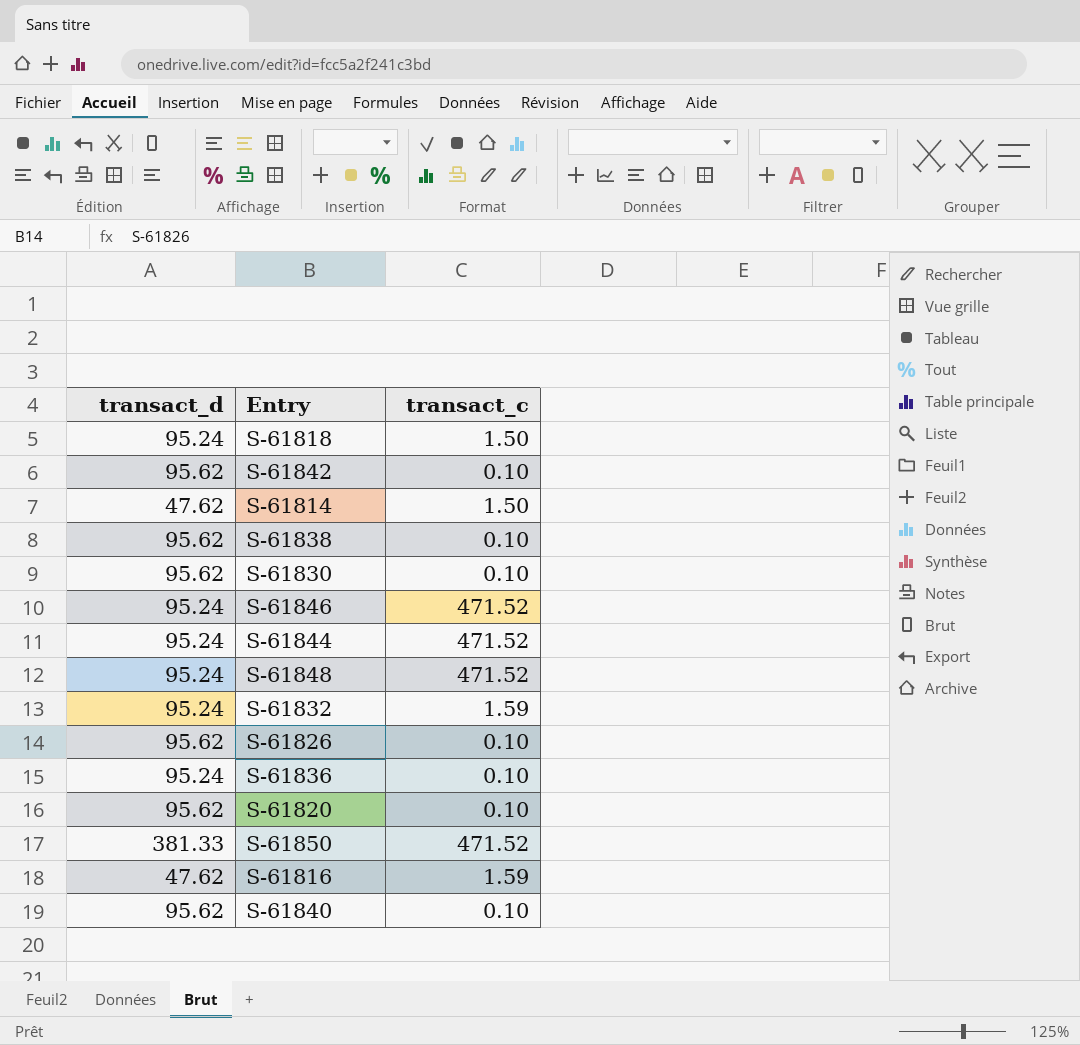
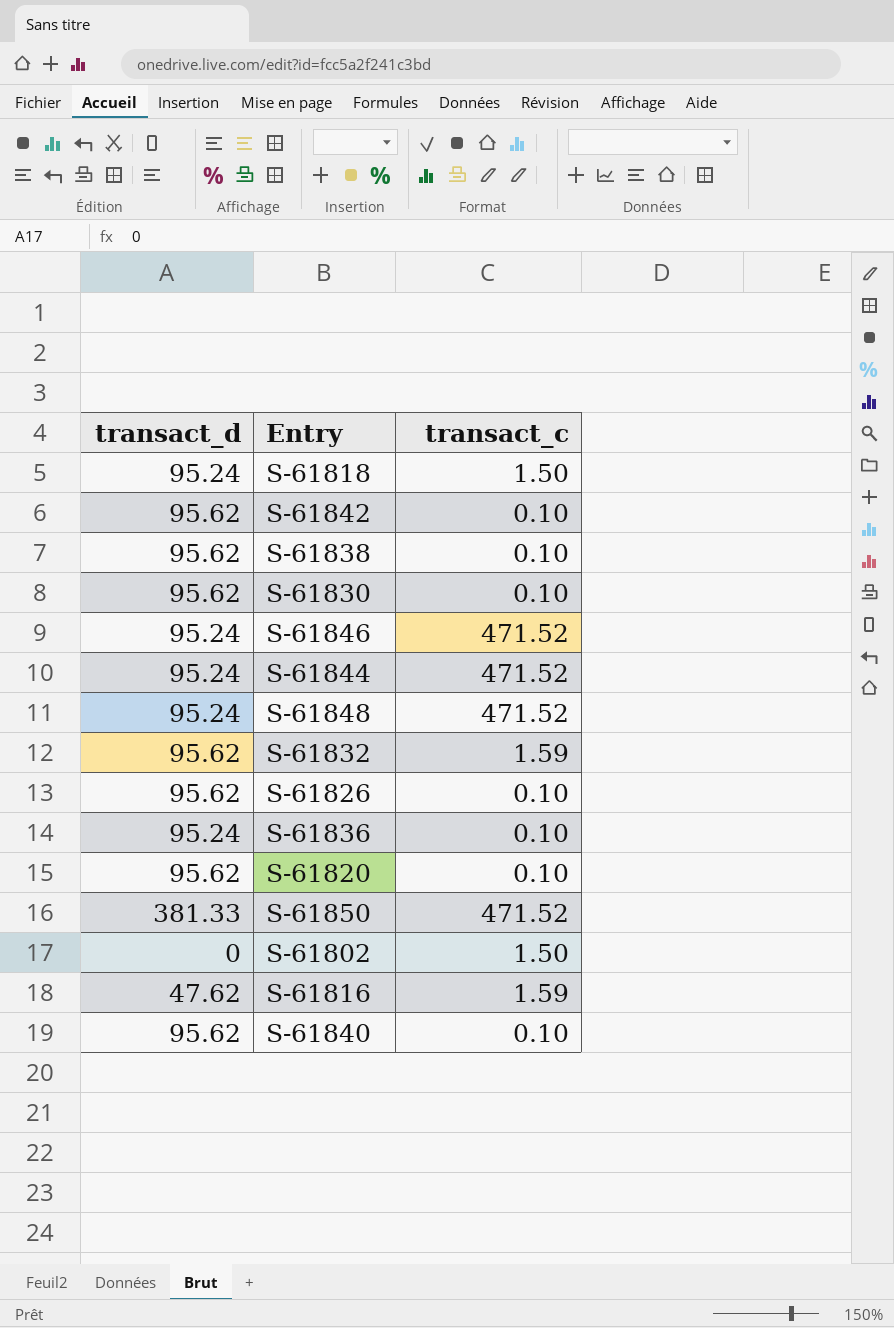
row S-61814: 47.62 | 1.50 -> none
S-61832 | transact_d: 95.24 -> 95.62
row S-61802: none -> 0 | 1.50

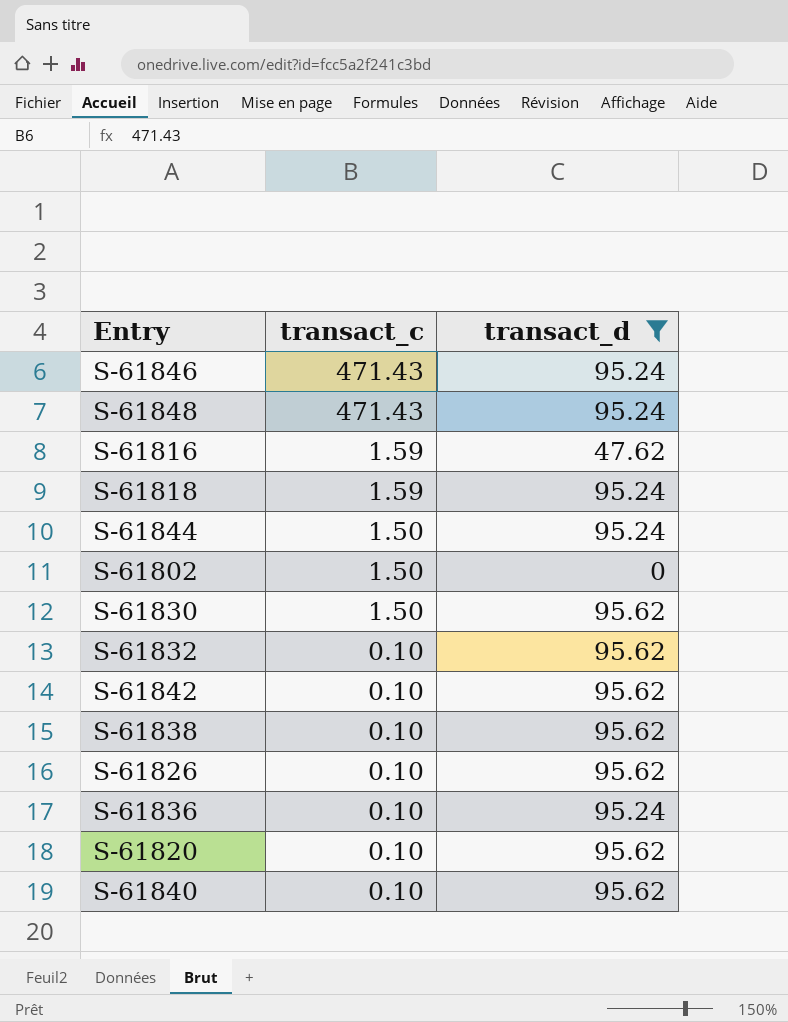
filter: none -> transact_d != 381.33
row order: none -> transact_c descending
column transact_d | position: 1 -> 3
S-61846 | transact_c: 471.52 -> 471.43
S-61848 | transact_c: 471.52 -> 471.43
S-61818 | transact_c: 1.50 -> 1.59
S-61844 | transact_c: 471.52 -> 1.50
S-61830 | transact_c: 0.10 -> 1.50
S-61832 | transact_c: 1.59 -> 0.10

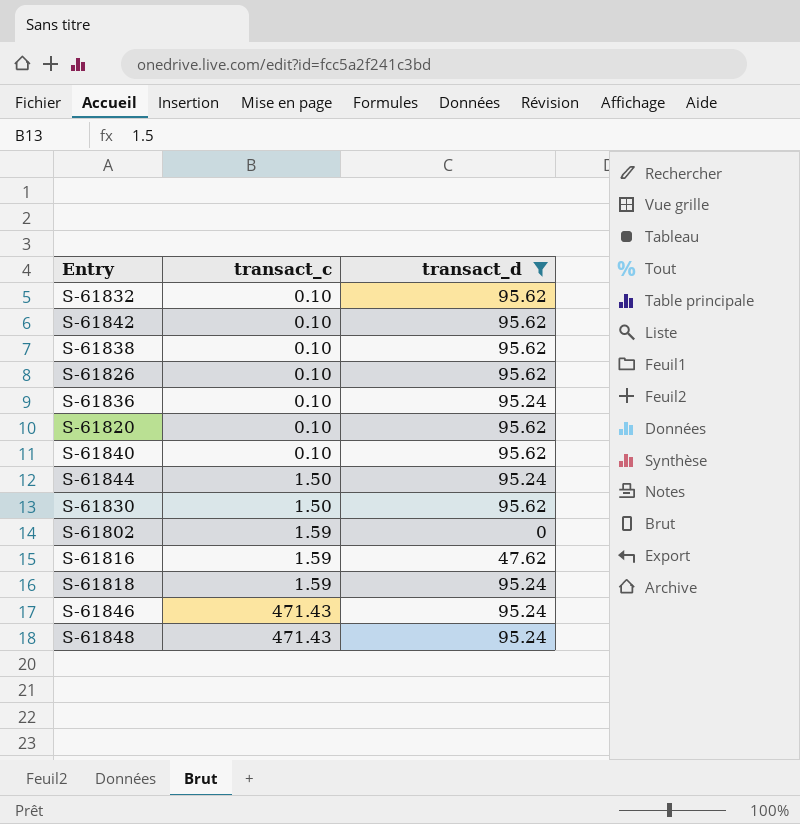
row order: transact_c descending -> transact_c ascending
S-61802 | transact_c: 1.50 -> 1.59

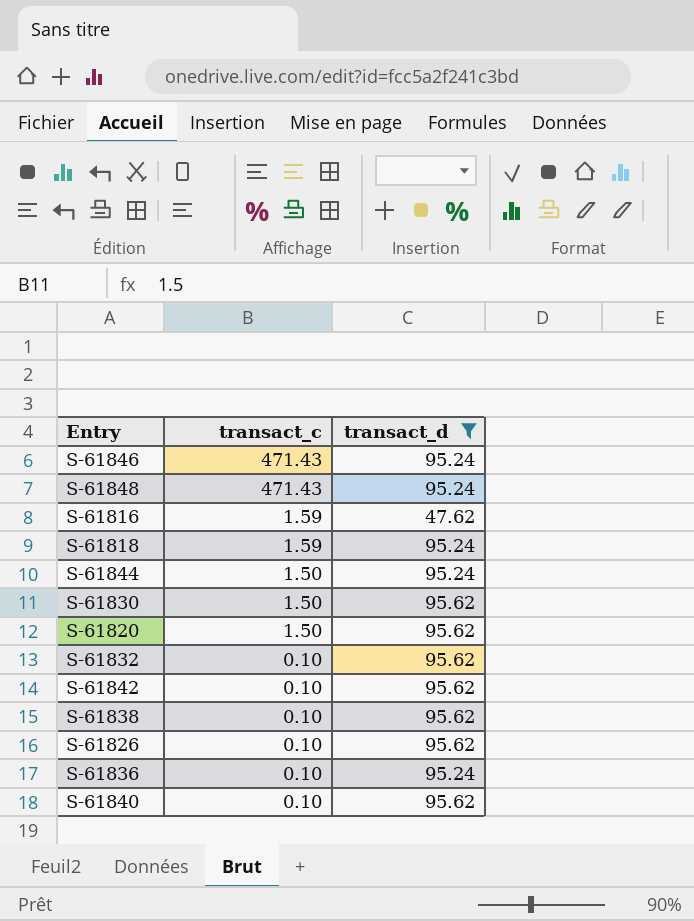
row order: transact_c ascending -> transact_c descending
row S-61802: 1.59 | 0 -> none
S-61820 | transact_c: 0.10 -> 1.50

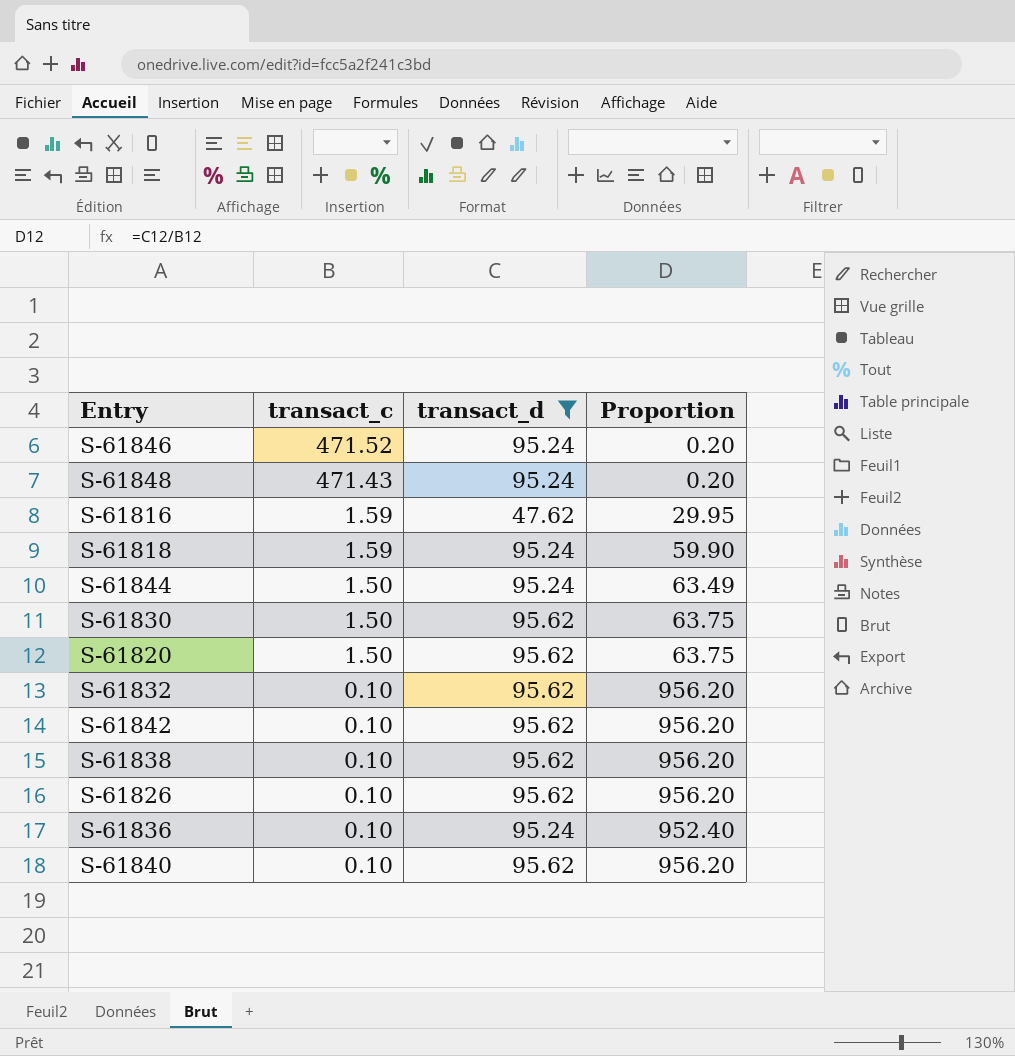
column Proportion | formula: none -> [transact_d] / [transact_c]
S-61846 | transact_c: 471.43 -> 471.52

